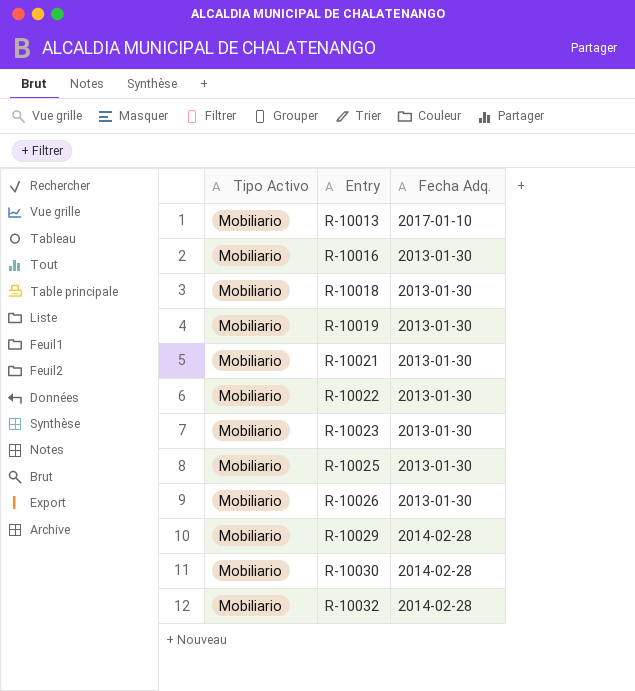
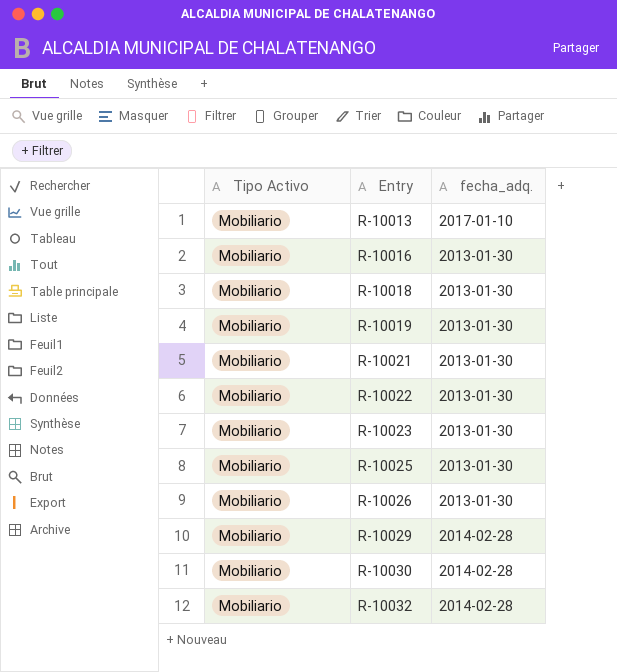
column name: Fecha Adq. -> fecha_adq.

